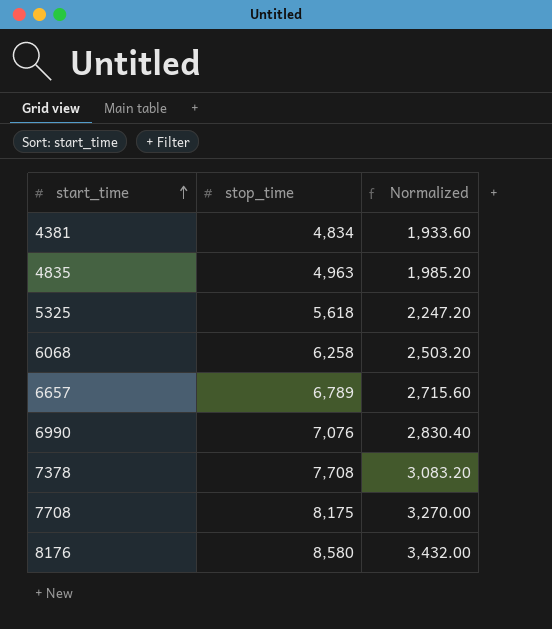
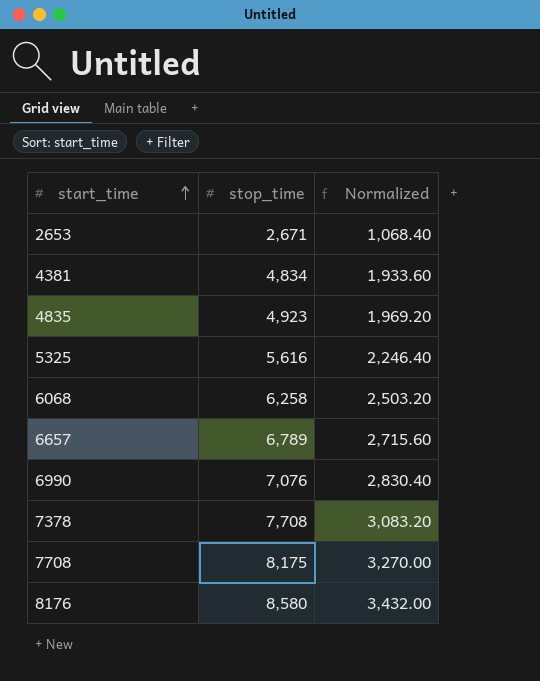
row 2653: none -> 2,671 | 1,068.40
4835 | stop_time: 4,963 -> 4,923
4835 | Normalized: 1,985.20 -> 1,969.20
5325 | stop_time: 5,618 -> 5,616
5325 | Normalized: 2,247.20 -> 2,246.40

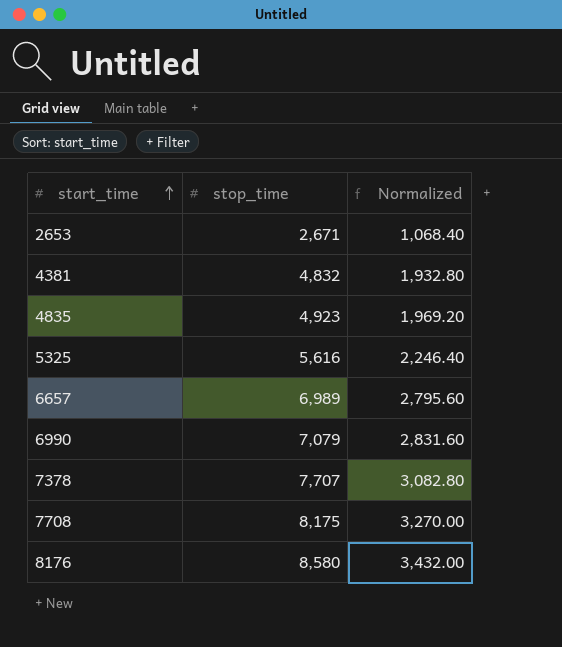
row 6068: 6,258 | 2,503.20 -> none
4381 | stop_time: 4,834 -> 4,832
4381 | Normalized: 1,933.60 -> 1,932.80
6657 | stop_time: 6,789 -> 6,989
6657 | Normalized: 2,715.60 -> 2,795.60
6990 | stop_time: 7,076 -> 7,079
6990 | Normalized: 2,830.40 -> 2,831.60
7378 | stop_time: 7,708 -> 7,707
7378 | Normalized: 3,083.20 -> 3,082.80

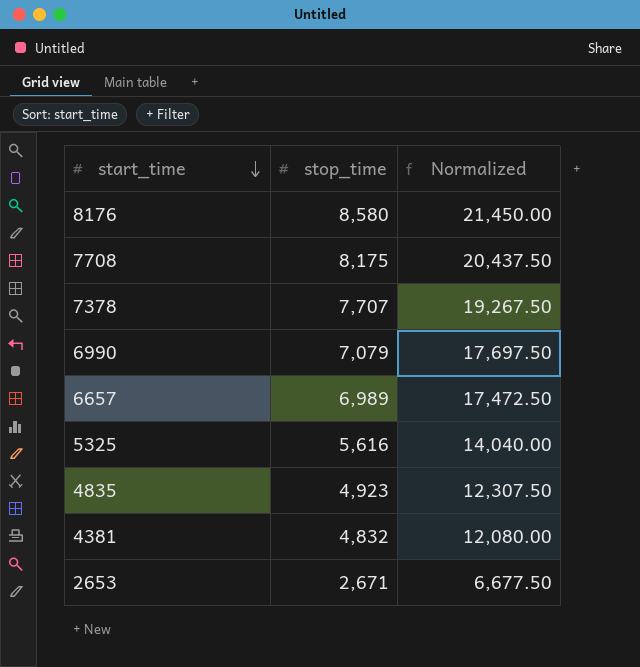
row order: start_time ascending -> start_time descending
column Normalized | formula: [stop_time] * 0.4 -> [stop_time] * 2.5

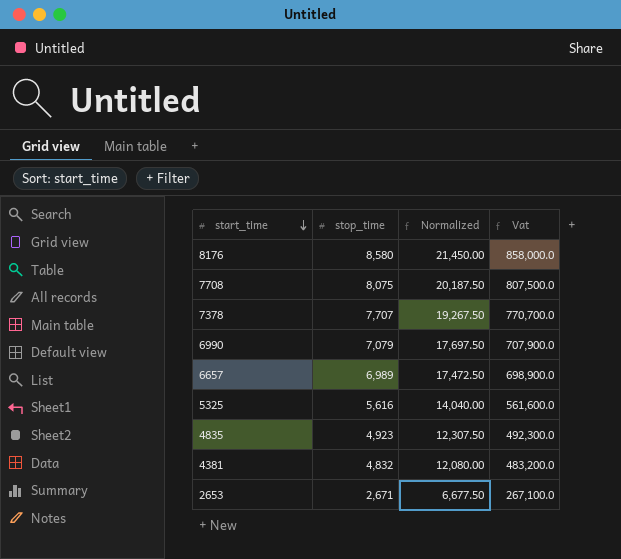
column Vat | formula: none -> [stop_time] * 100
7708 | stop_time: 8,175 -> 8,075
7708 | Normalized: 20,437.50 -> 20,187.50

